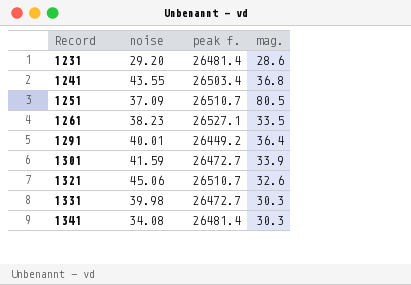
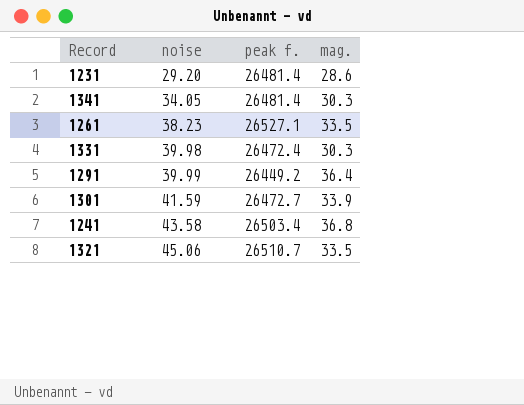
row order: Record ascending -> noise ascending
row 1251: 37.09 | 26510.7 | 80.5 -> none
1341 | noise: 34.08 -> 34.05
1331 | peak f.: 26472.7 -> 26472.4
1291 | noise: 40.01 -> 39.99
1241 | noise: 43.55 -> 43.58
1321 | mag.: 32.6 -> 33.5

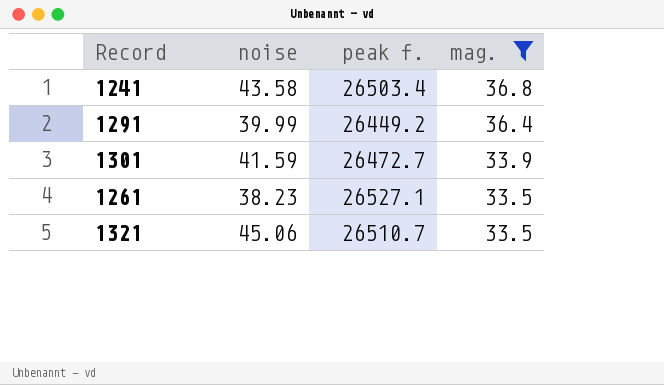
filter: none -> mag. >= 33.5
row order: noise ascending -> mag. descending

